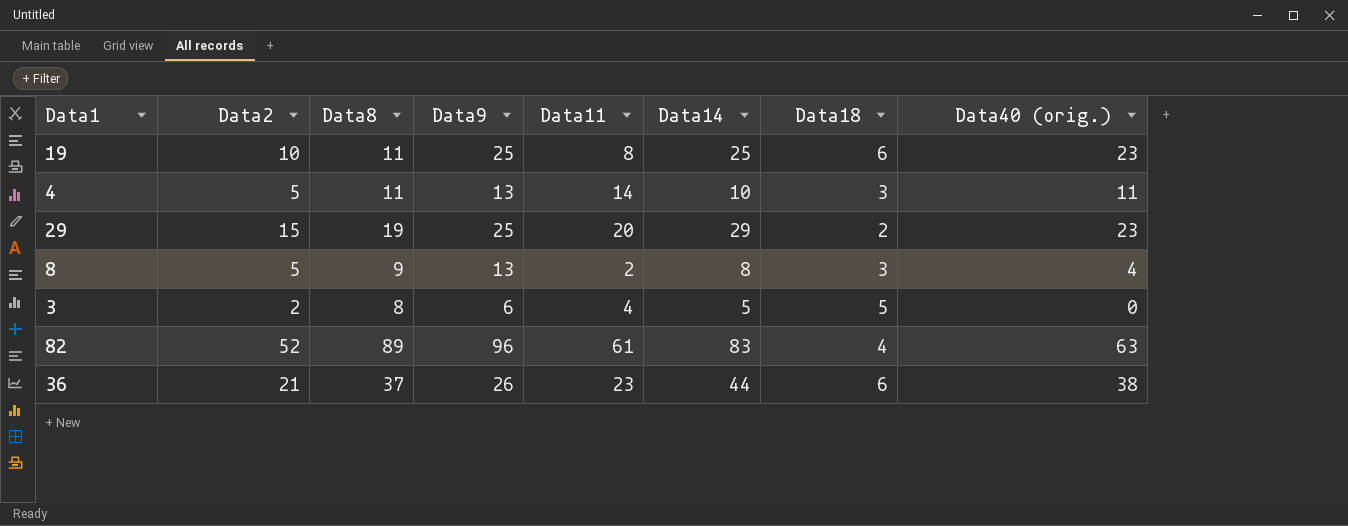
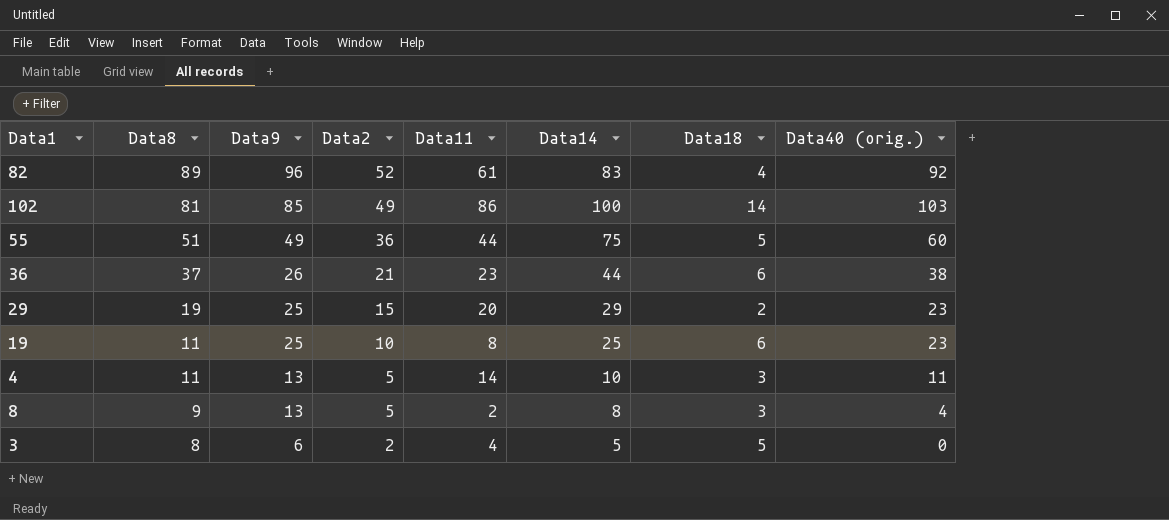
row order: none -> Data8 descending
column Data2 | position: 2 -> 4
82 | Data40 (orig.): 63 -> 92
row 102: none -> 81 | 85 | 49 | 86 | 100 | 14 | 103
row 55: none -> 51 | 49 | 36 | 44 | 75 | 5 | 60

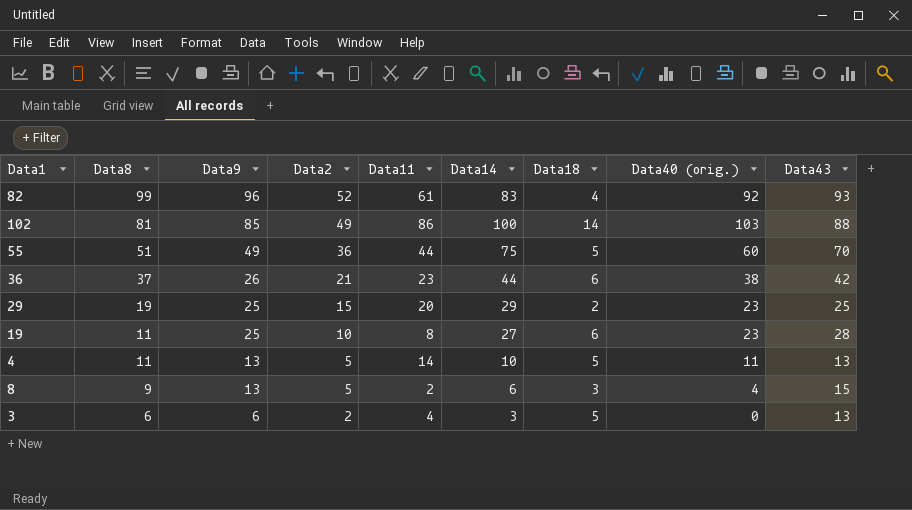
column Data43 | position: none -> 9
82 | Data8: 89 -> 99
19 | Data14: 25 -> 27
4 | Data18: 3 -> 5
8 | Data14: 8 -> 6
3 | Data8: 8 -> 6
3 | Data14: 5 -> 3

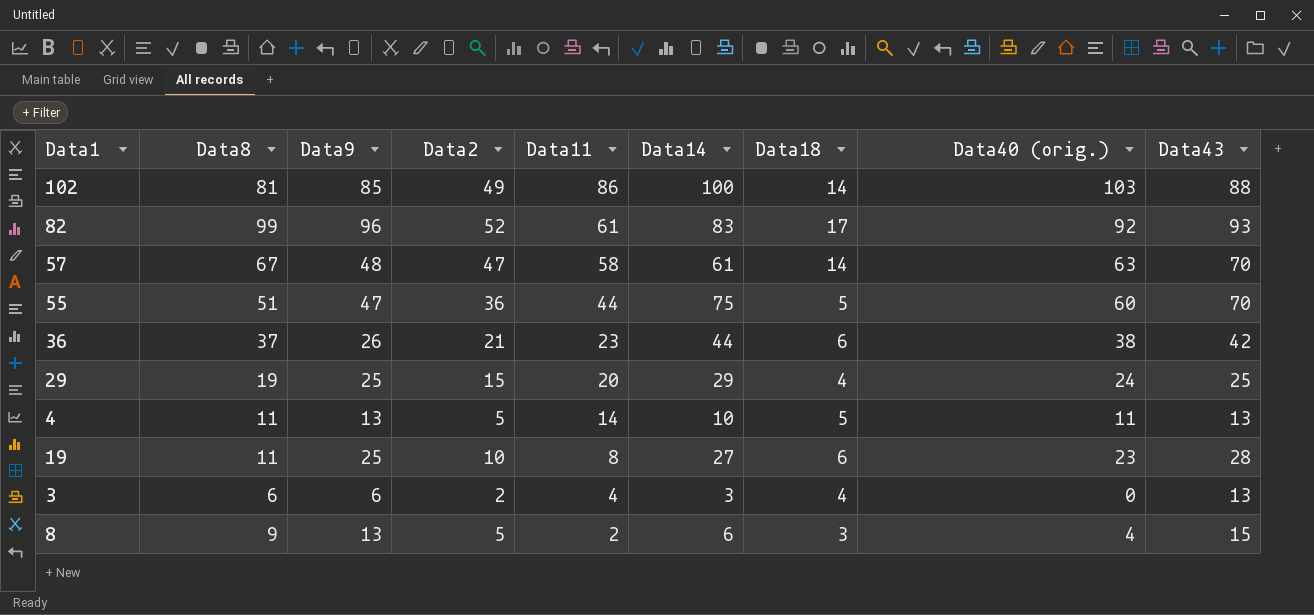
row order: Data8 descending -> Data11 descending
82 | Data18: 4 -> 17
row 57: none -> 67 | 48 | 47 | 58 | 61 | 14 | 63 | 70
55 | Data9: 49 -> 47
29 | Data18: 2 -> 4
29 | Data40 (orig.): 23 -> 24
3 | Data18: 5 -> 4

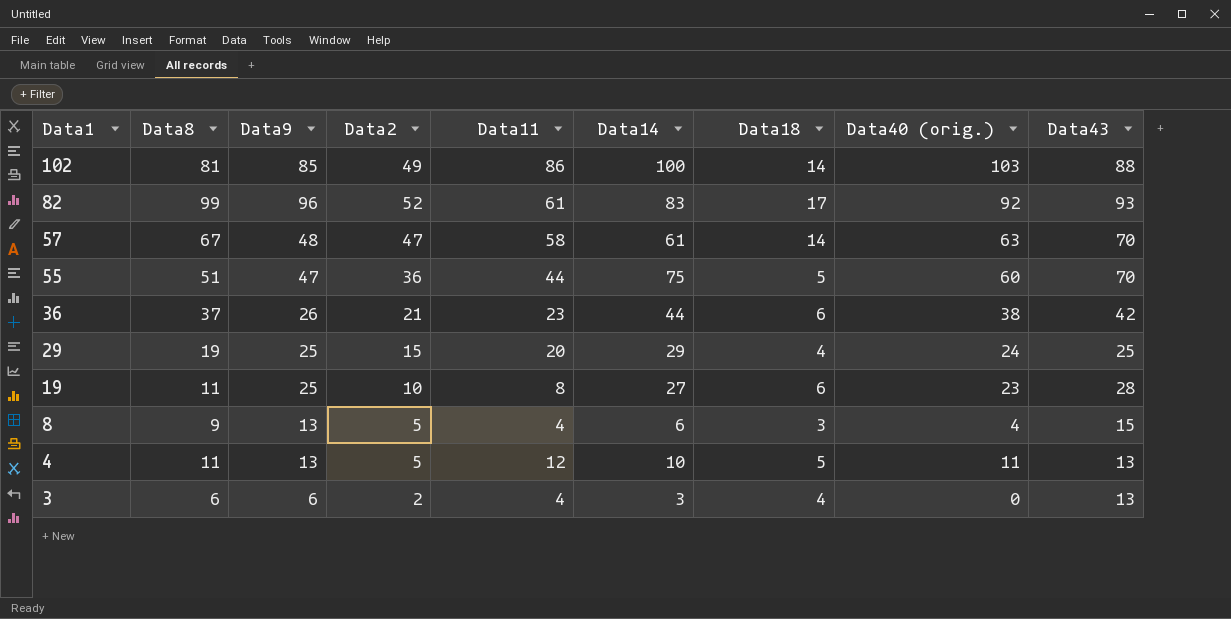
row order: Data11 descending -> Data1 descending
8 | Data11: 2 -> 4
4 | Data11: 14 -> 12

